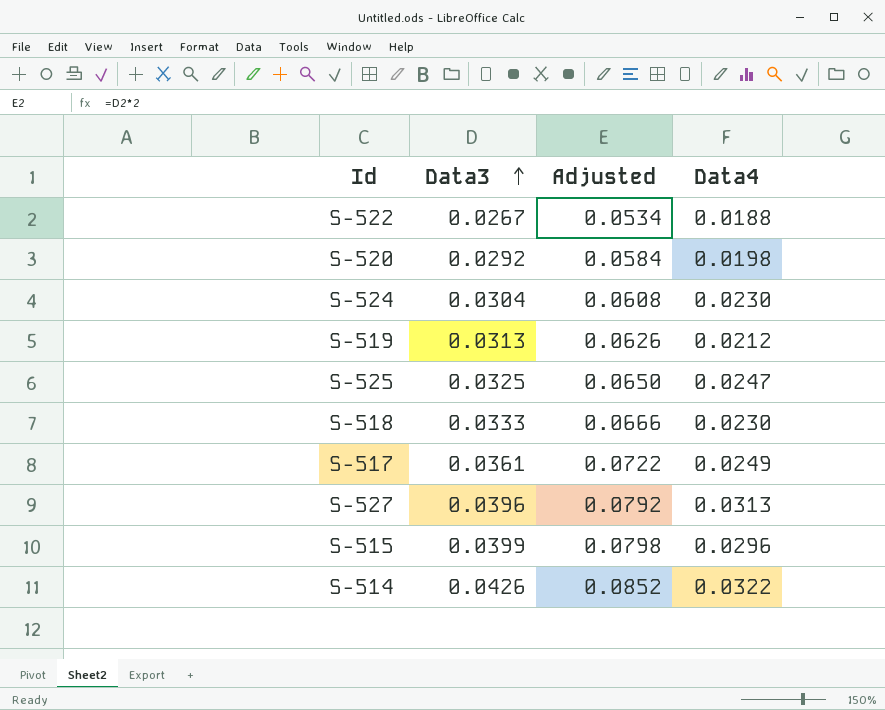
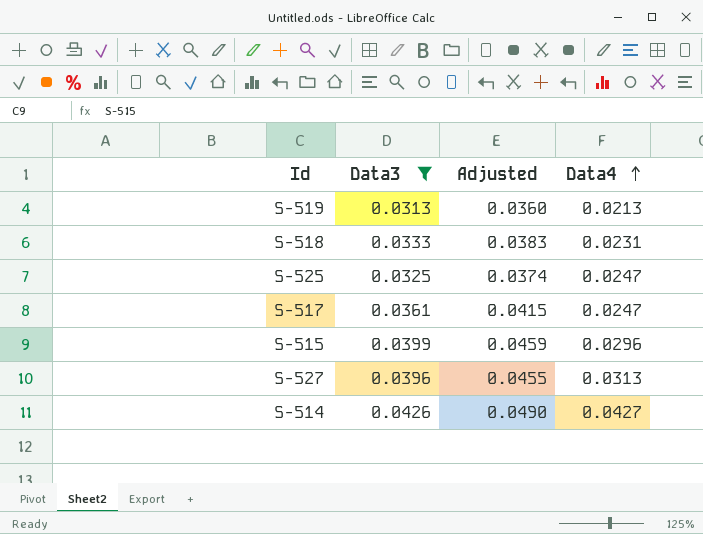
filter: none -> Data3 >= 0.0313
row order: Data3 ascending -> Data4 ascending
column Adjusted | formula: [Data3] * 2 -> [Data3] * 1.15
S-519 | Data4: 0.0212 -> 0.0213
S-518 | Data4: 0.0230 -> 0.0231
S-517 | Data4: 0.0249 -> 0.0247
S-514 | Data4: 0.0322 -> 0.0427

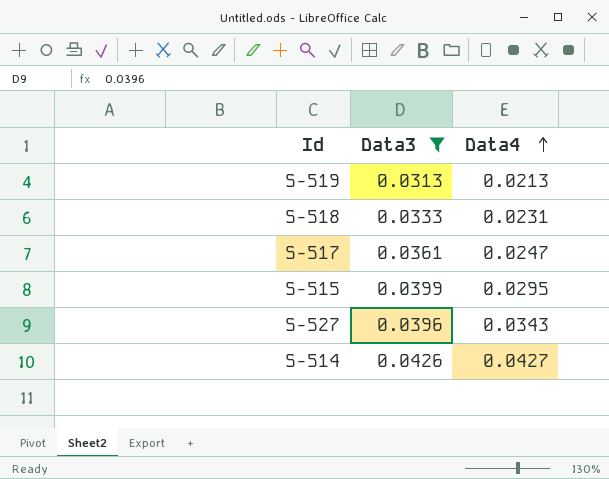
column Adjusted | formula: [Data3] * 1.15 -> none
row S-525: 0.0325 | 0.0374 | 0.0247 -> none
S-515 | Data4: 0.0296 -> 0.0295
S-527 | Data4: 0.0313 -> 0.0343

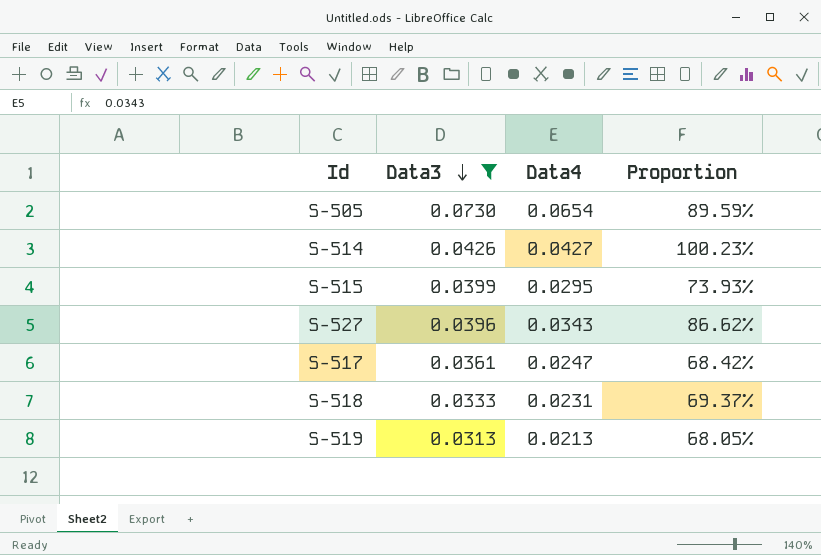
row order: Data4 ascending -> Data3 descending
column Proportion | formula: none -> [Data4] / [Data3]
row S-505: none -> 0.0730 | 0.0654 | 89.59%

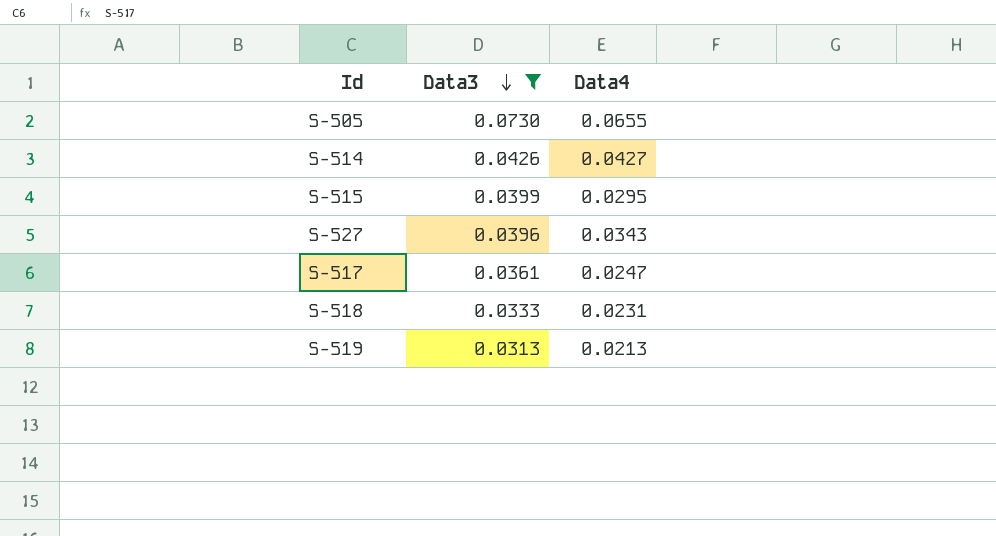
column Proportion | formula: [Data4] / [Data3] -> none
S-505 | Data4: 0.0654 -> 0.0655

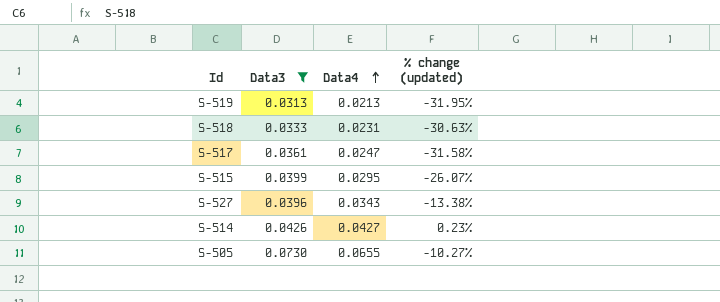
row order: Data3 descending -> Data4 ascending
column % change (updated) | formula: none -> ([Data4] - [Data3]) / [Data3]

